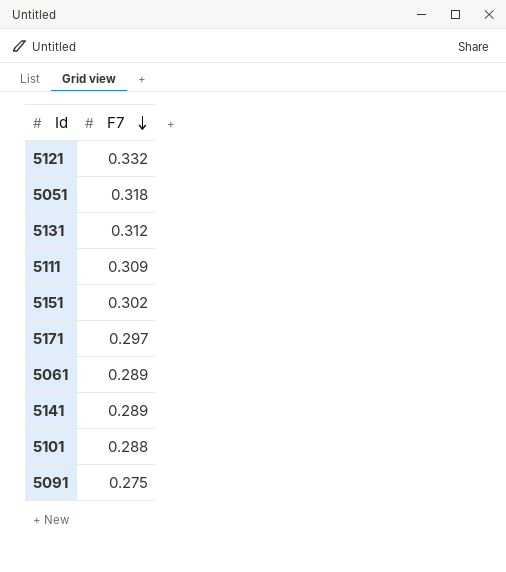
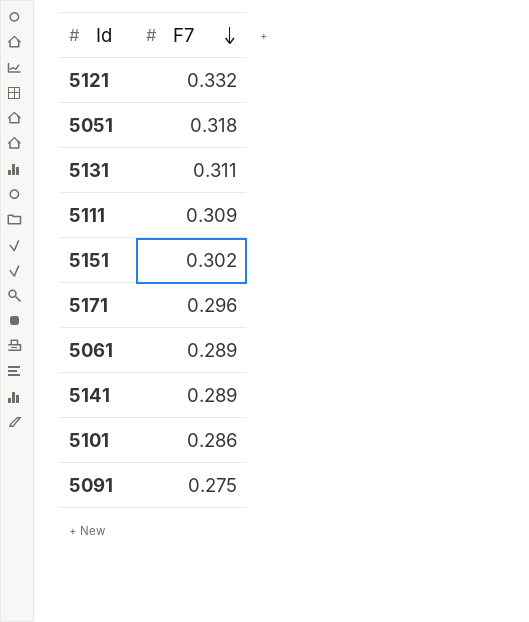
5131 | F7: 0.312 -> 0.311
5171 | F7: 0.297 -> 0.296
5101 | F7: 0.288 -> 0.286

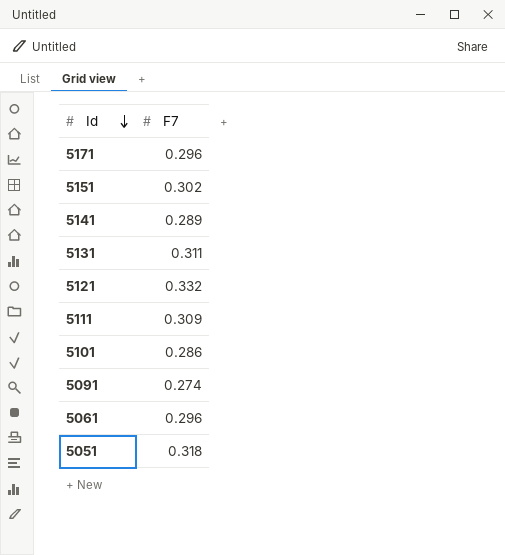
row order: F7 descending -> Id descending
5091 | F7: 0.275 -> 0.274
5061 | F7: 0.289 -> 0.296

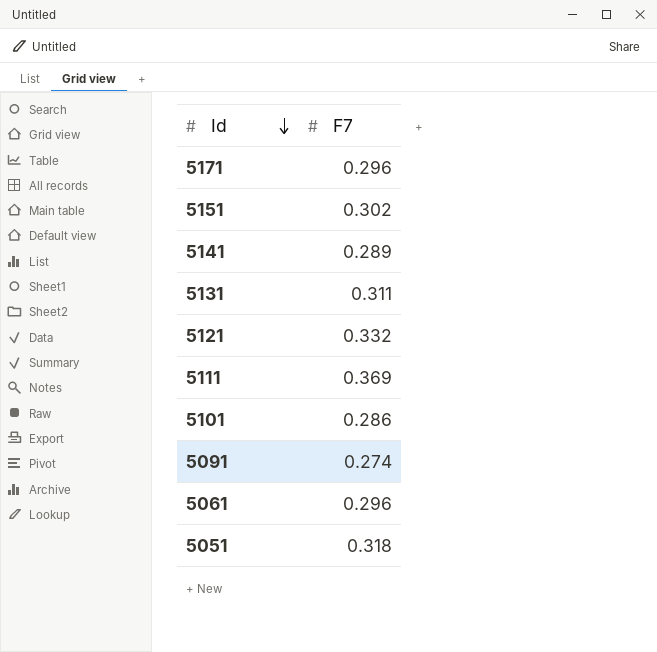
5111 | F7: 0.309 -> 0.369

